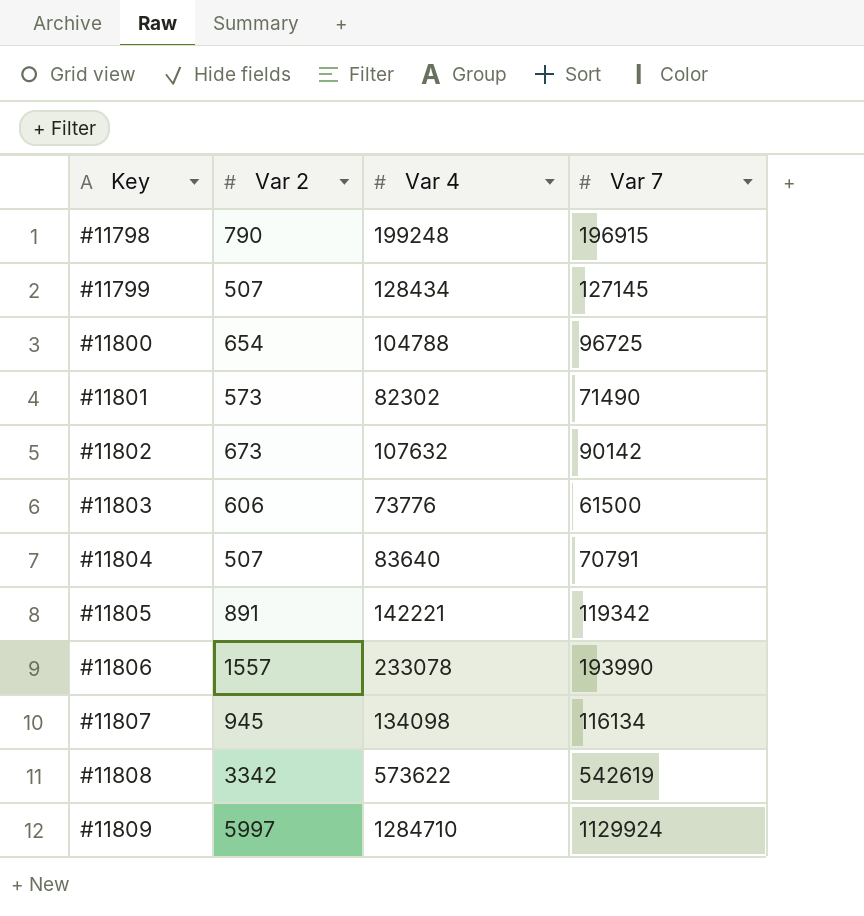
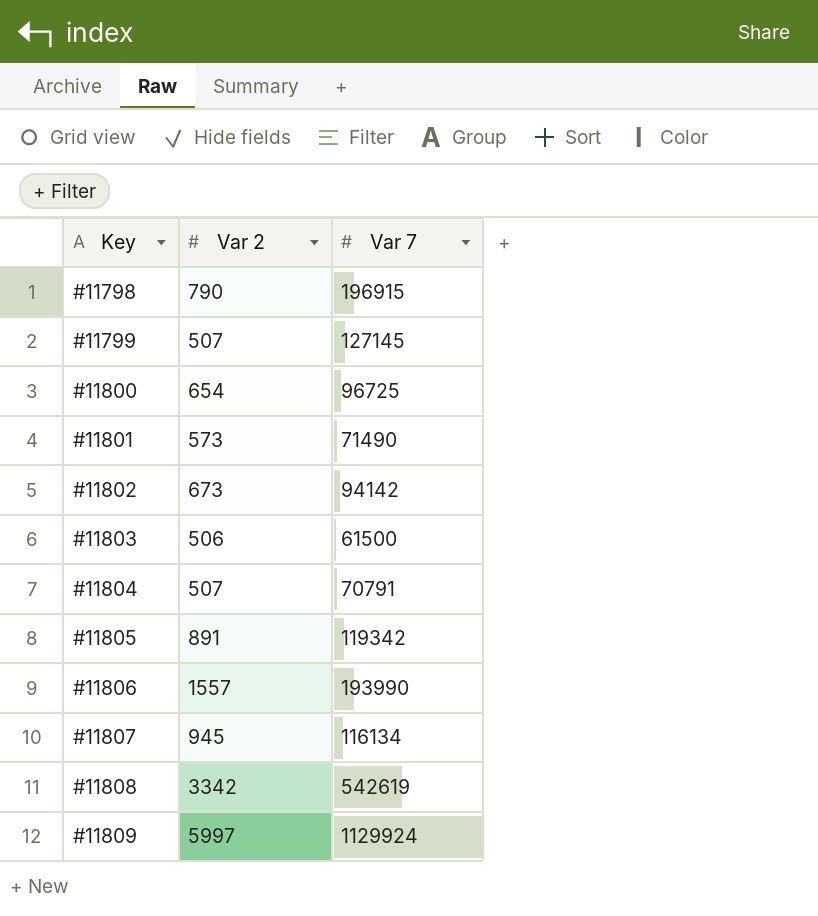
column Var 4 | position: 3 -> none
#11802 | Var 7: 90142 -> 94142
#11803 | Var 2: 606 -> 506

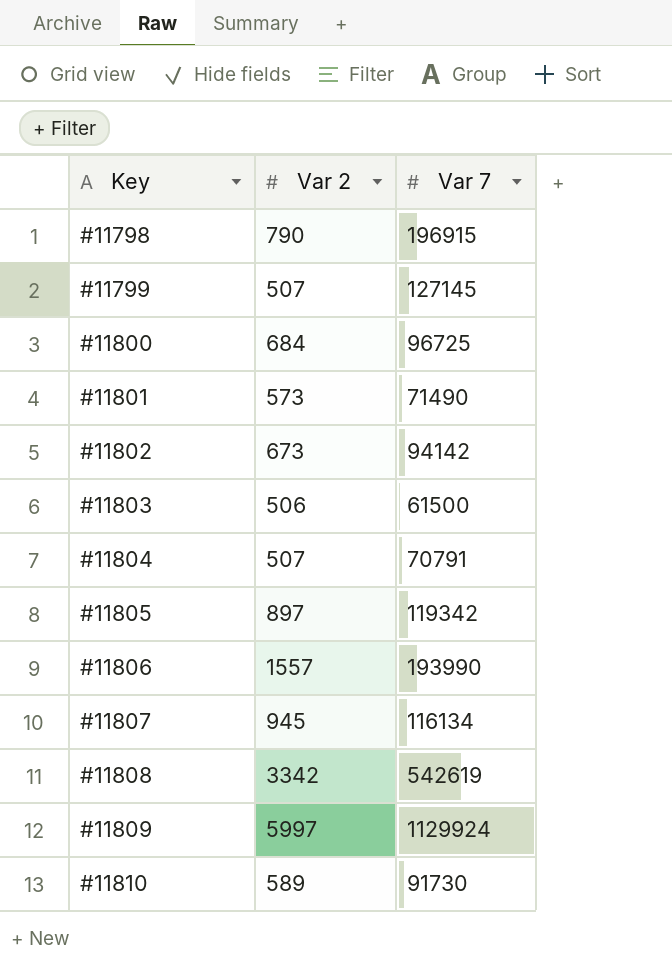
#11800 | Var 2: 654 -> 684
#11805 | Var 2: 891 -> 897
row #11810: none -> 589 | 91730

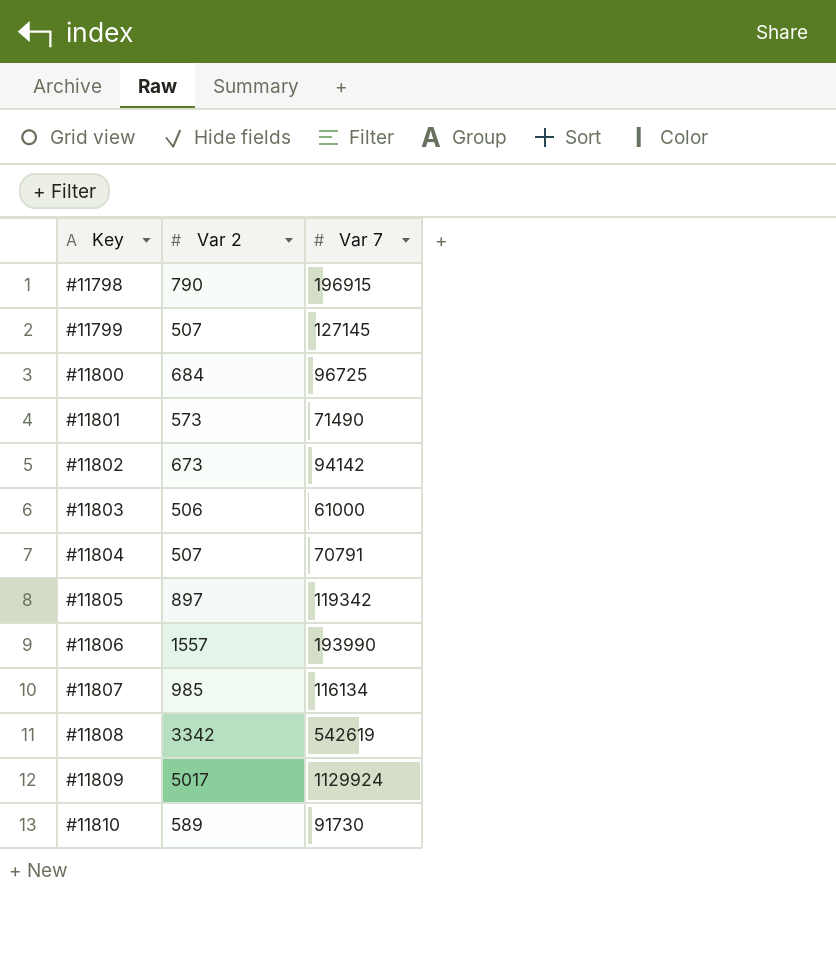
#11803 | Var 7: 61500 -> 61000
#11807 | Var 2: 945 -> 985
#11809 | Var 2: 5997 -> 5017

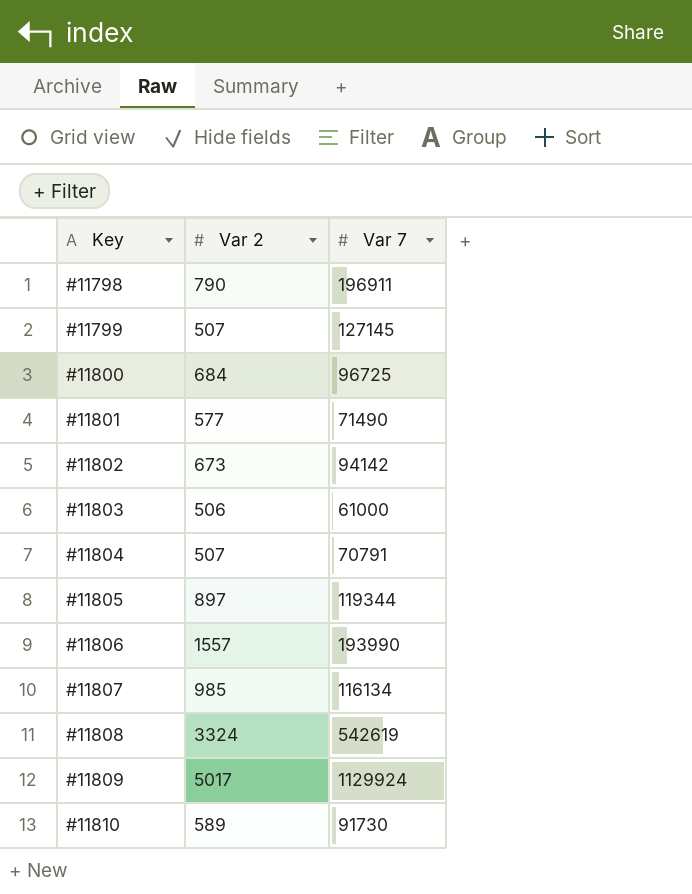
#11798 | Var 7: 196915 -> 196911
#11801 | Var 2: 573 -> 577
#11805 | Var 7: 119342 -> 119344
#11808 | Var 2: 3342 -> 3324

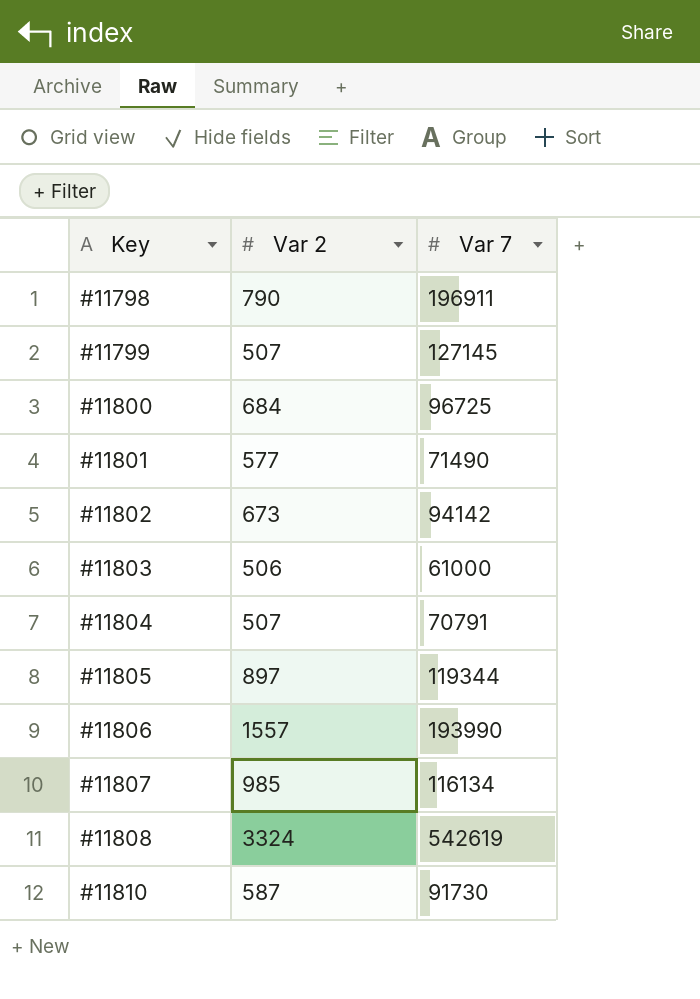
row #11809: 5017 | 1129924 -> none
#11810 | Var 2: 589 -> 587

